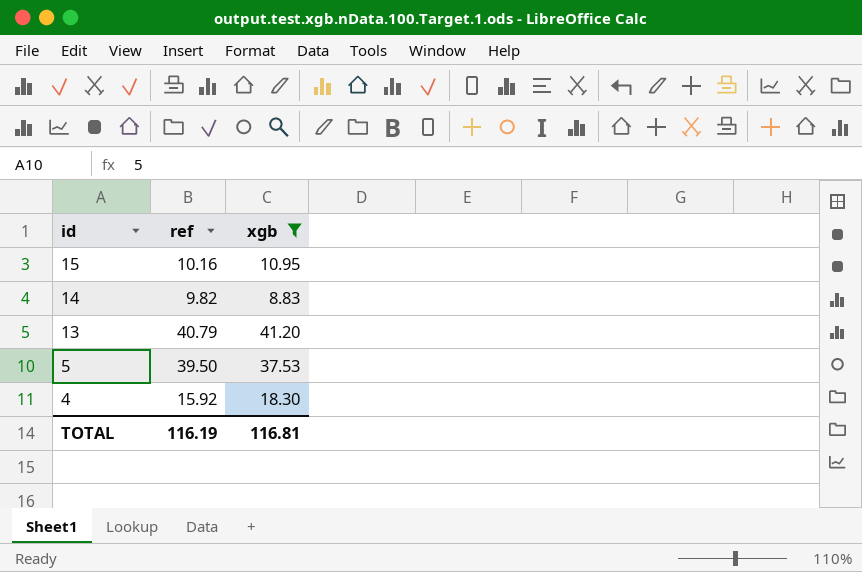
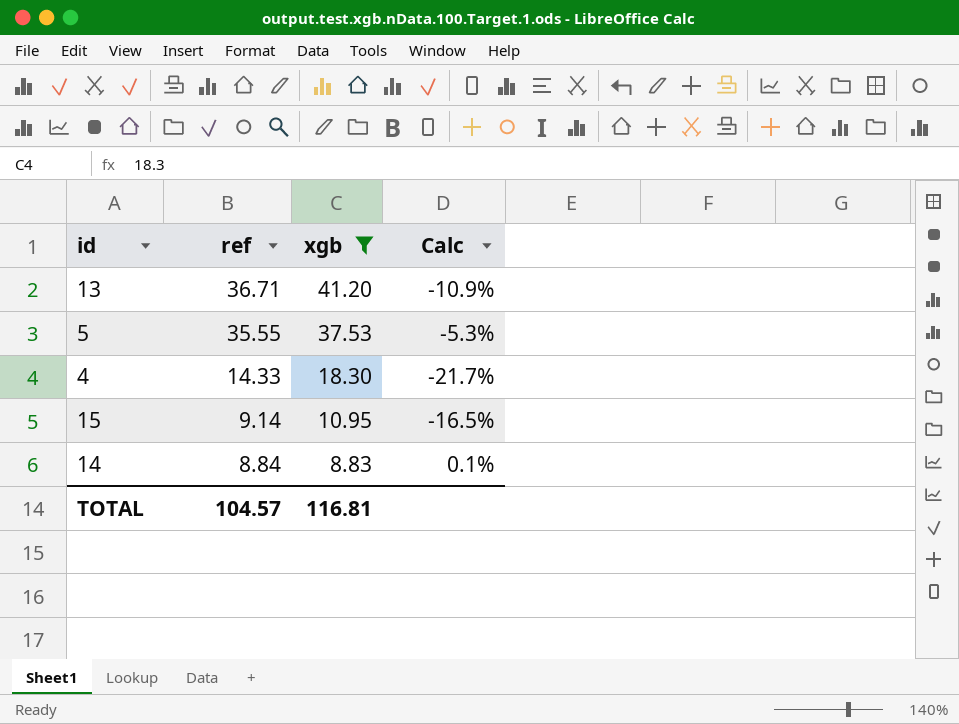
row order: id descending -> ref descending
column Calc | formula: none -> ([ref] - [xgb]) / [xgb]
13 | ref: 40.79 -> 36.71
5 | ref: 39.50 -> 35.55
4 | ref: 15.92 -> 14.33
15 | ref: 10.16 -> 9.14
14 | ref: 9.82 -> 8.84
TOTAL | ref: 116.19 -> 104.57

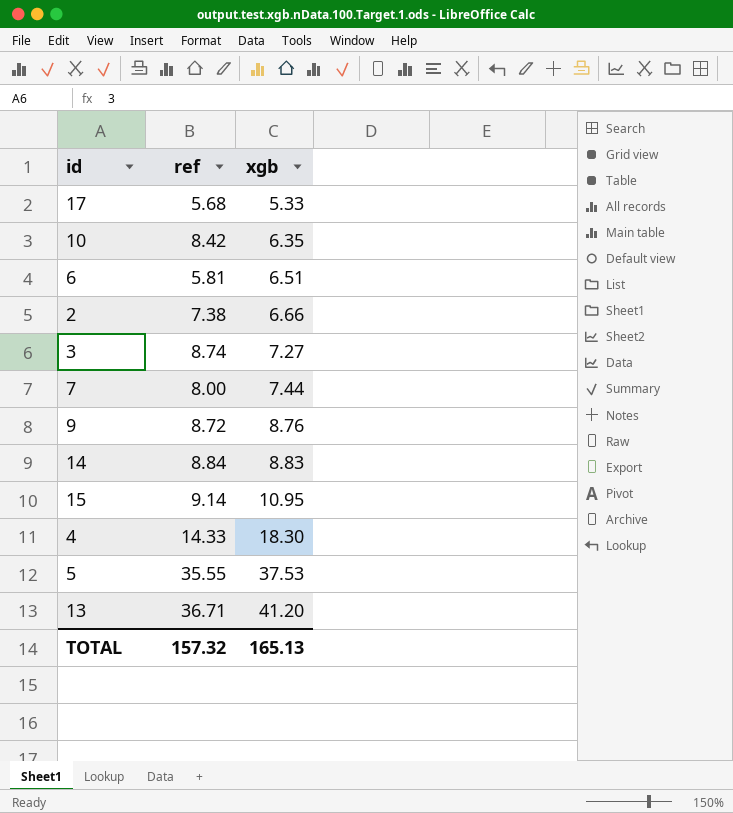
filter: xgb >= 8.83 -> none
row order: ref descending -> xgb ascending
column Calc | formula: ([ref] - [xgb]) / [xgb] -> none
TOTAL | ref: 104.57 -> 157.32
TOTAL | xgb: 116.81 -> 165.13

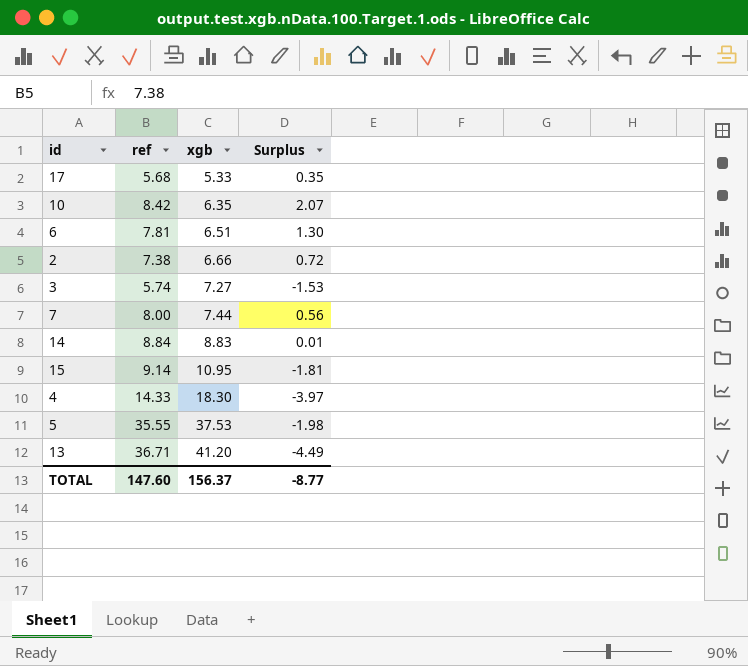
column Surplus | formula: none -> [ref] - [xgb]
row 9: 8.72 | 8.76 -> none
6 | ref: 5.81 -> 7.81
3 | ref: 8.74 -> 5.74
TOTAL | ref: 157.32 -> 147.60
TOTAL | xgb: 165.13 -> 156.37

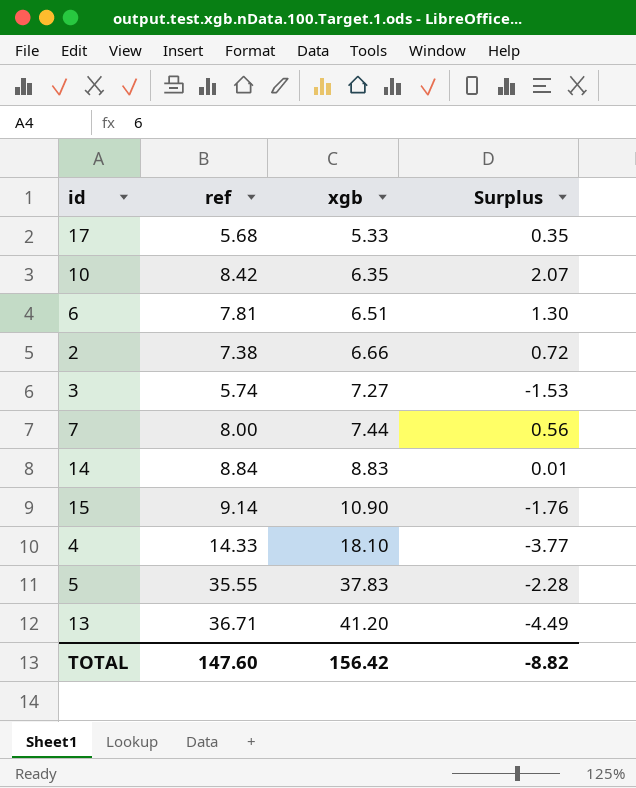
15 | xgb: 10.95 -> 10.90
15 | Surplus: -1.81 -> -1.76
4 | xgb: 18.30 -> 18.10
4 | Surplus: -3.97 -> -3.77
5 | xgb: 37.53 -> 37.83
5 | Surplus: -1.98 -> -2.28
TOTAL | xgb: 156.37 -> 156.42
TOTAL | Surplus: -8.77 -> -8.82

